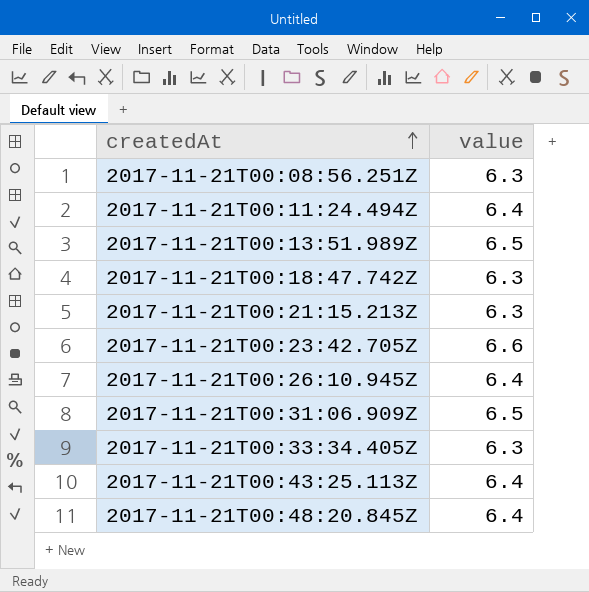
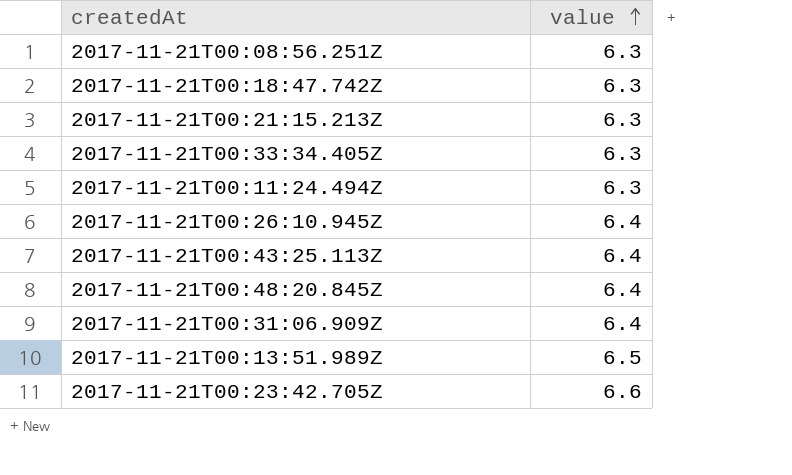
row order: createdAt ascending -> value ascending
2017-11-21T00:11:24.494Z | value: 6.4 -> 6.3
2017-11-21T00:31:06.909Z | value: 6.5 -> 6.4

